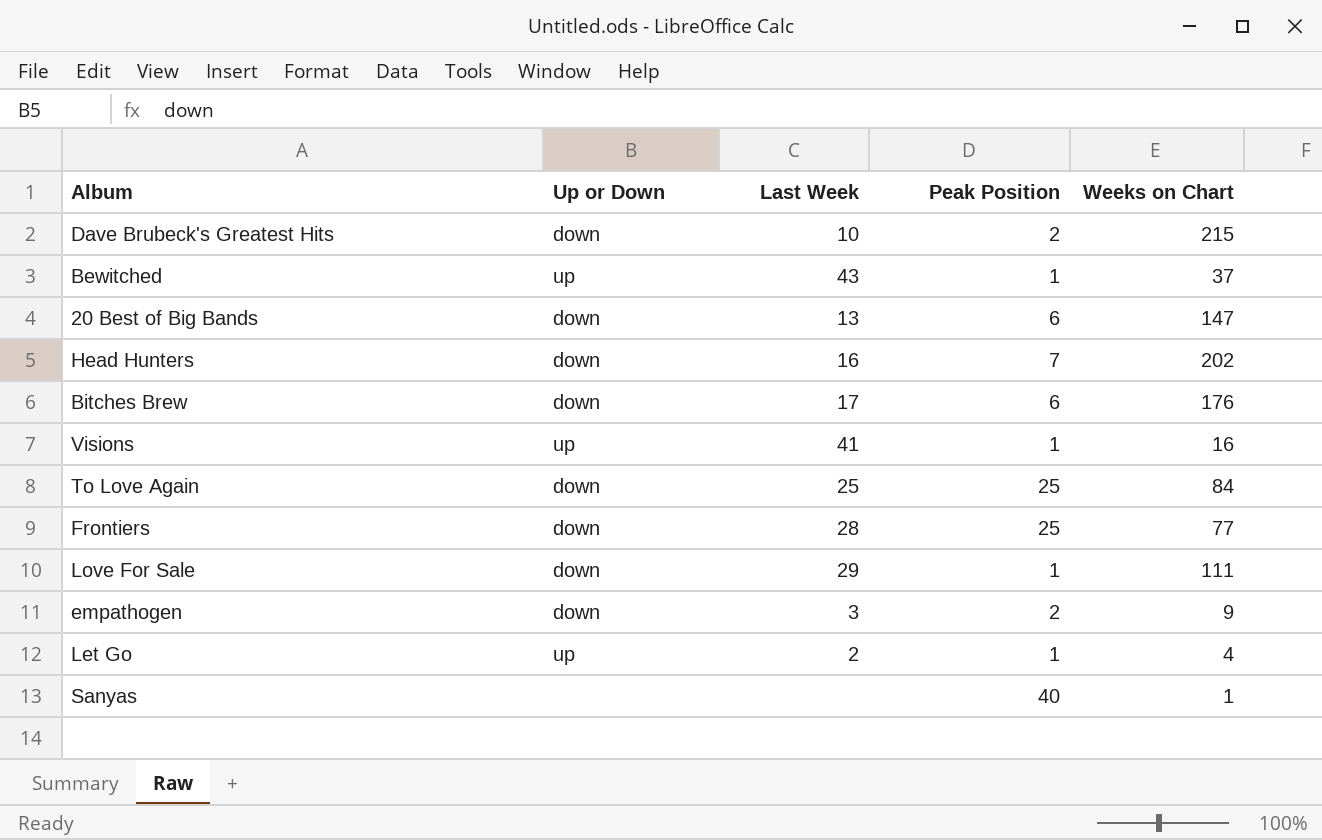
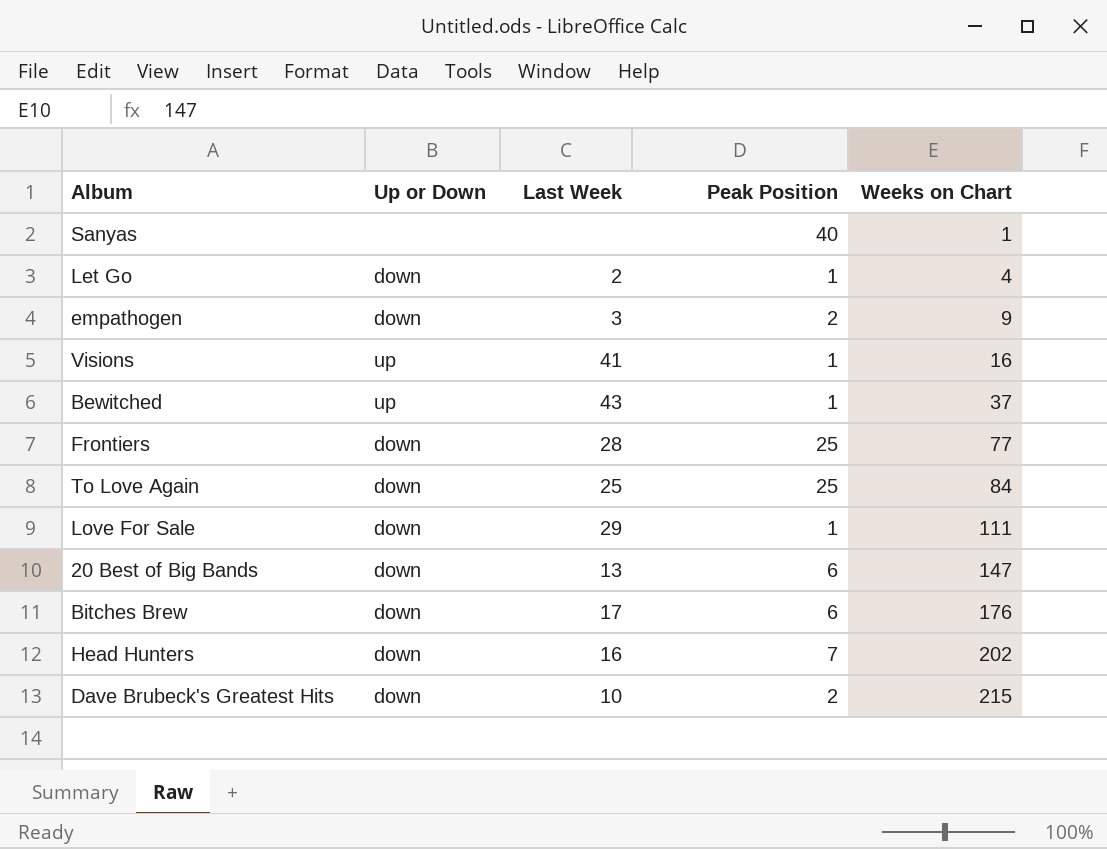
row order: none -> Weeks on Chart ascending
Let Go | Up or Down: up -> down

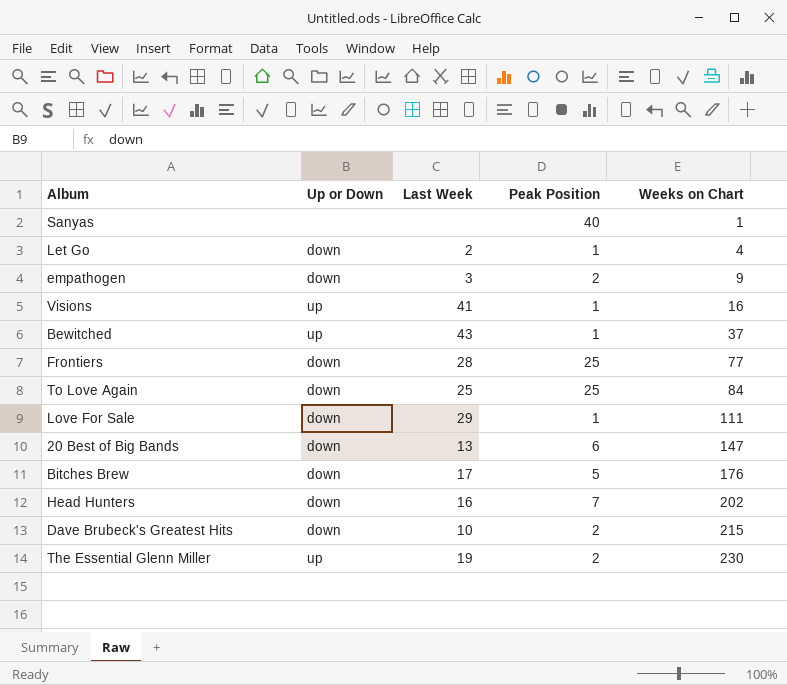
Bitches Brew | Peak Position: 6 -> 5
row The Essential Glenn Miller: none -> up | 19 | 2 | 230

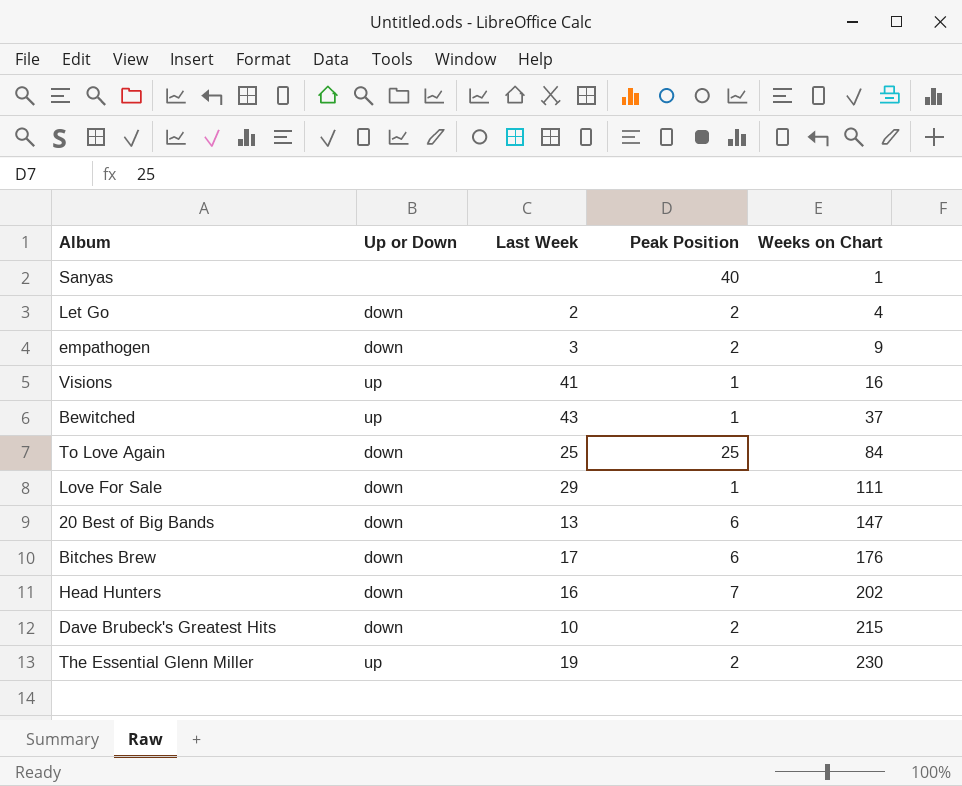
row Frontiers: down | 28 | 25 | 77 -> none
Let Go | Peak Position: 1 -> 2
Bitches Brew | Peak Position: 5 -> 6

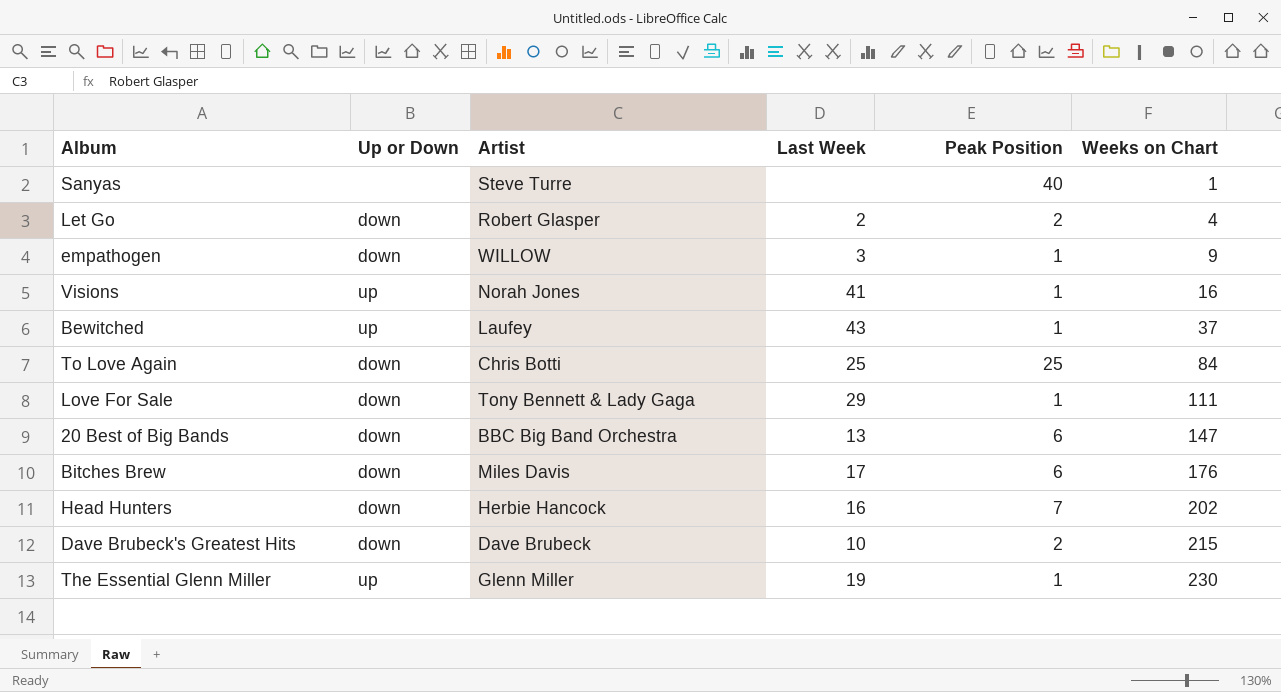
column Artist | position: none -> 3
empathogen | Peak Position: 2 -> 1
The Essential Glenn Miller | Peak Position: 2 -> 1

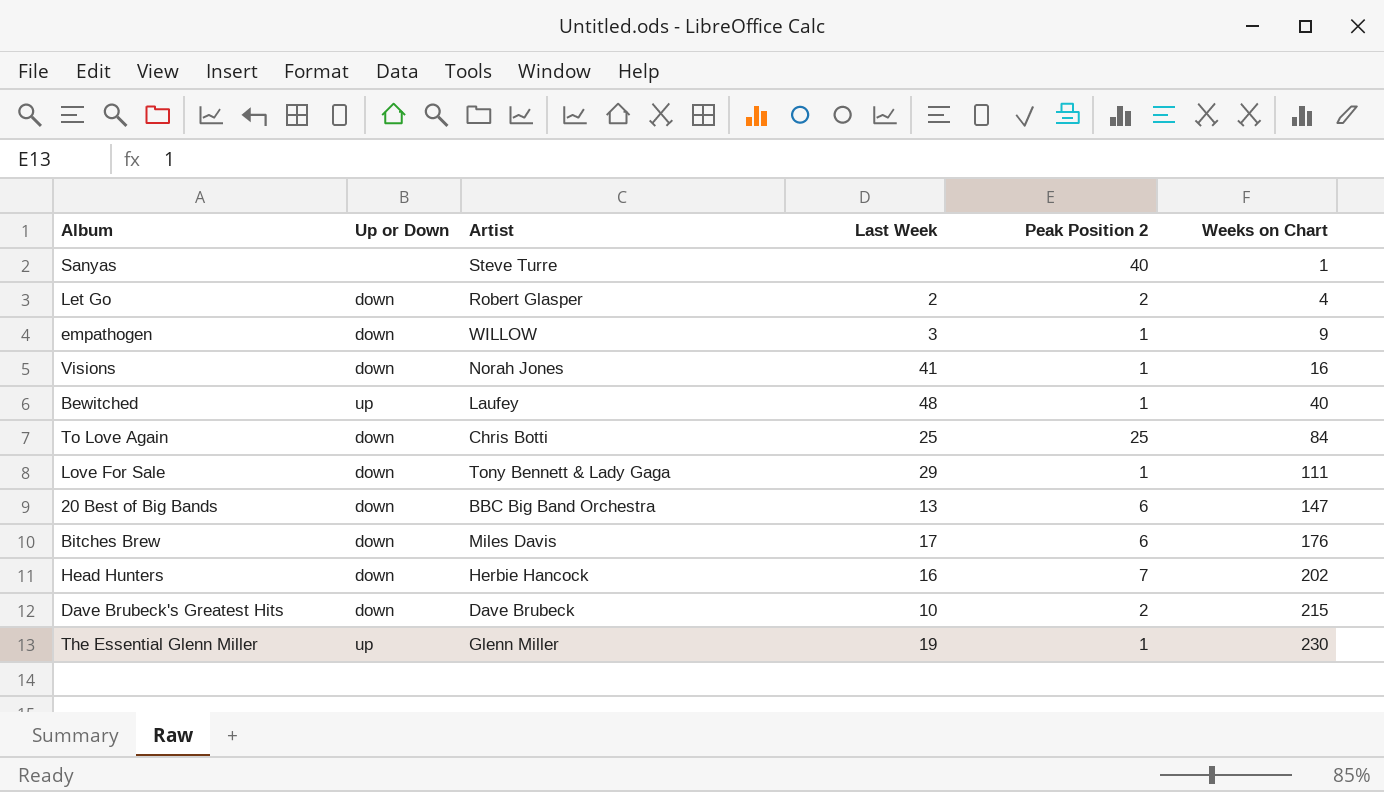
column name: Peak Position -> Peak Position 2
Visions | Up or Down: up -> down
Bewitched | Last Week: 43 -> 48
Bewitched | Weeks on Chart: 37 -> 40

